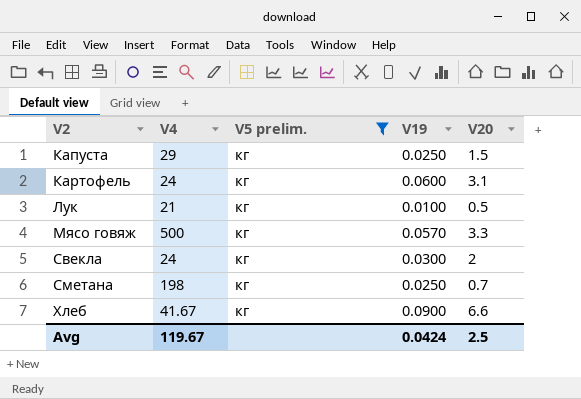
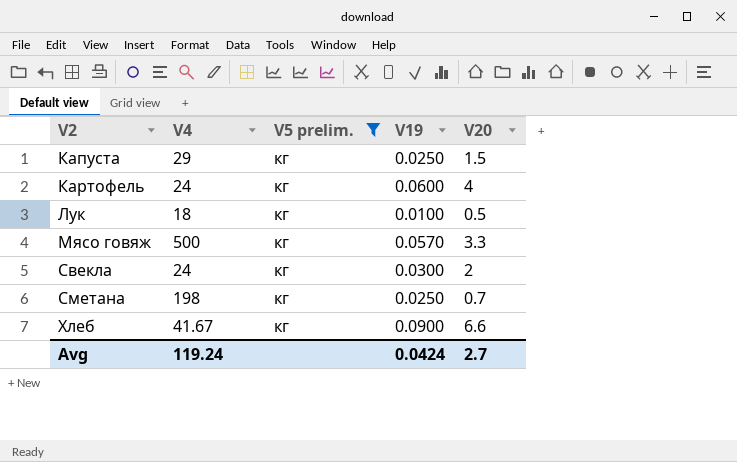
Картофель | V20: 3.1 -> 4
Лук | V4: 21 -> 18
Avg | V4: 119.67 -> 119.24
Avg | V20: 2.5 -> 2.7

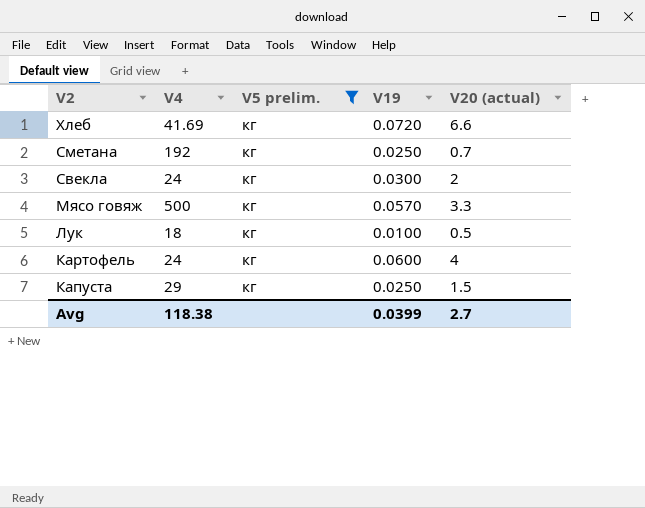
row order: V2 ascending -> V2 descending
column name: V20 -> V20 (actual)
Хлеб | V4: 41.67 -> 41.69
Хлеб | V19: 0.0900 -> 0.0720
Сметана | V4: 198 -> 192
Avg | V4: 119.24 -> 118.38
Avg | V19: 0.0424 -> 0.0399

